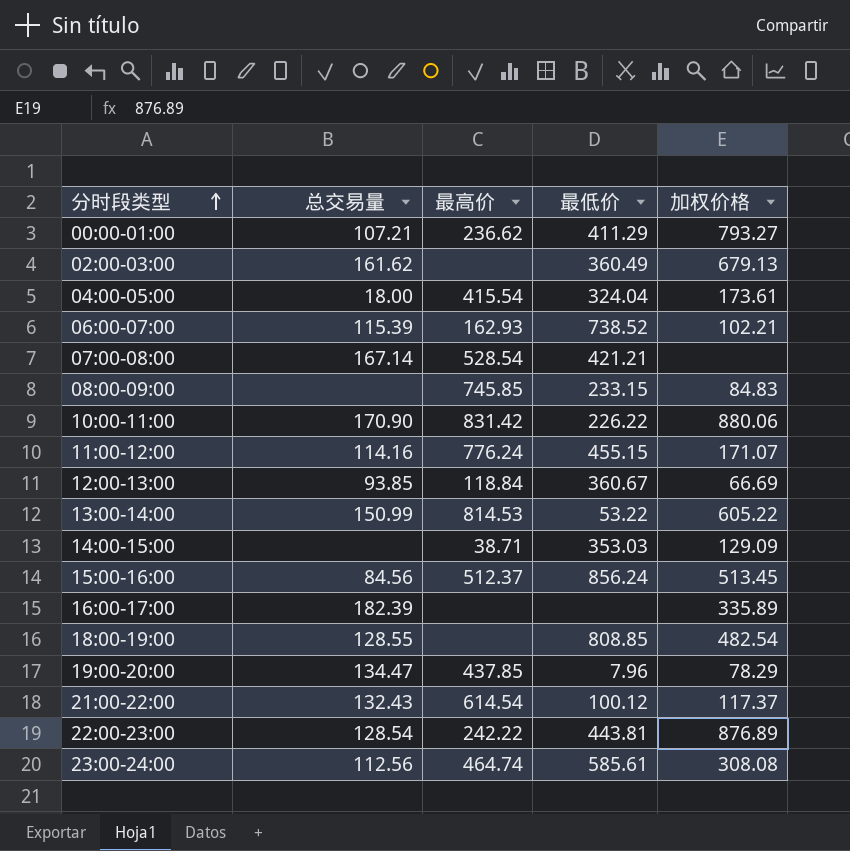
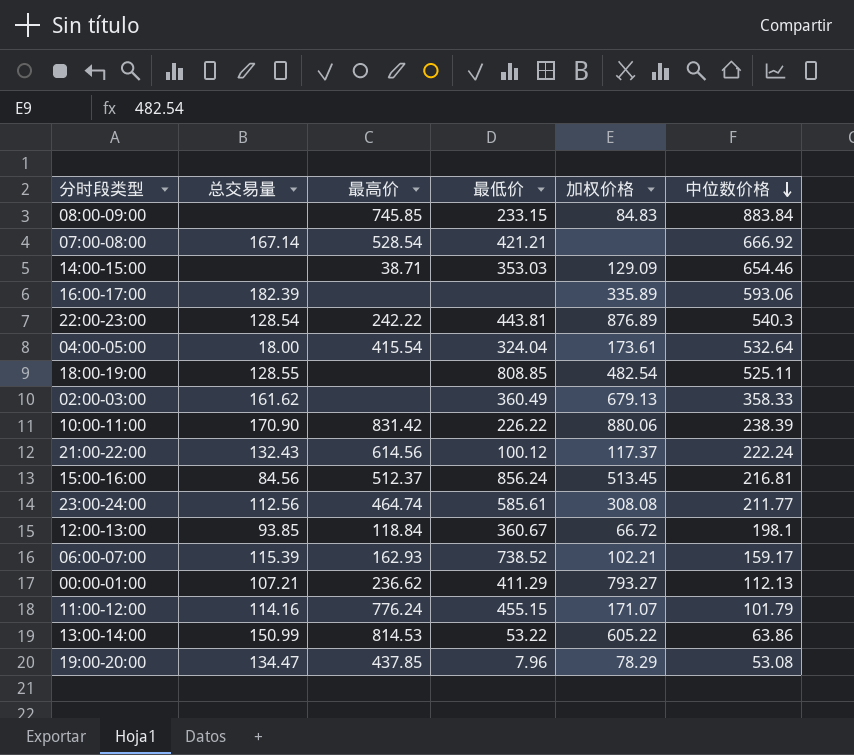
row order: 分时段类型 ascending -> 中位数价格 descending
column 中位数价格 | position: none -> 6
21:00-22:00 | 最高价: 614.54 -> 614.56
12:00-13:00 | 加权价格: 66.69 -> 66.72

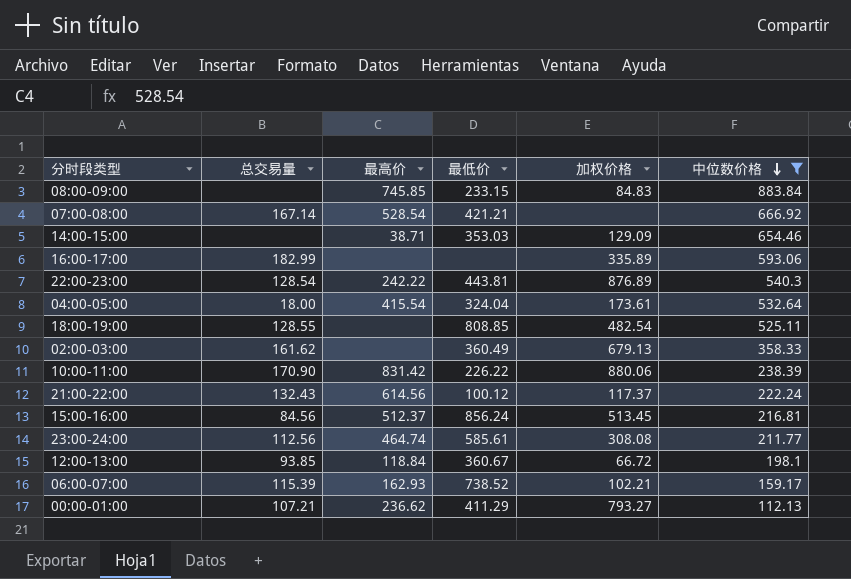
filter: none -> 中位数价格 >= 112.13
16:00-17:00 | 总交易量: 182.39 -> 182.99

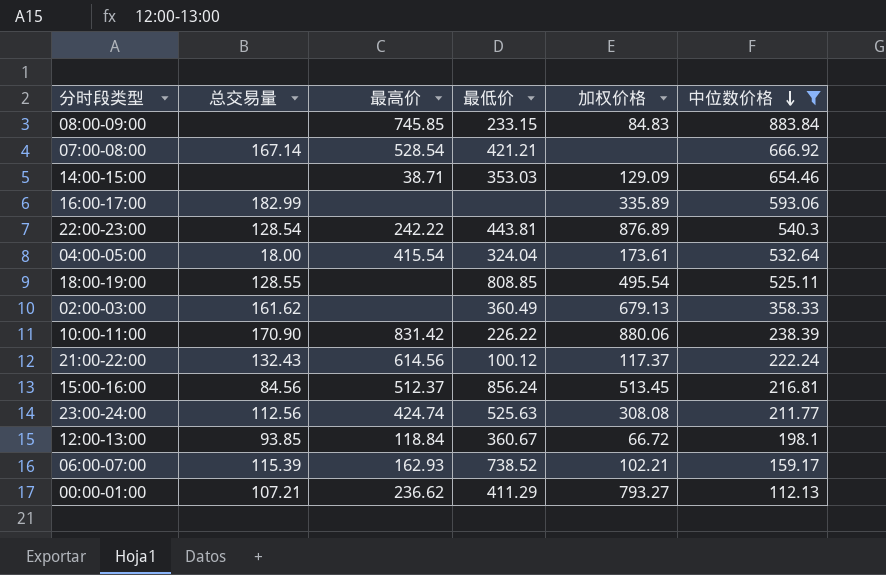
18:00-19:00 | 加权价格: 482.54 -> 495.54
23:00-24:00 | 最高价: 464.74 -> 424.74
23:00-24:00 | 最低价: 585.61 -> 525.63

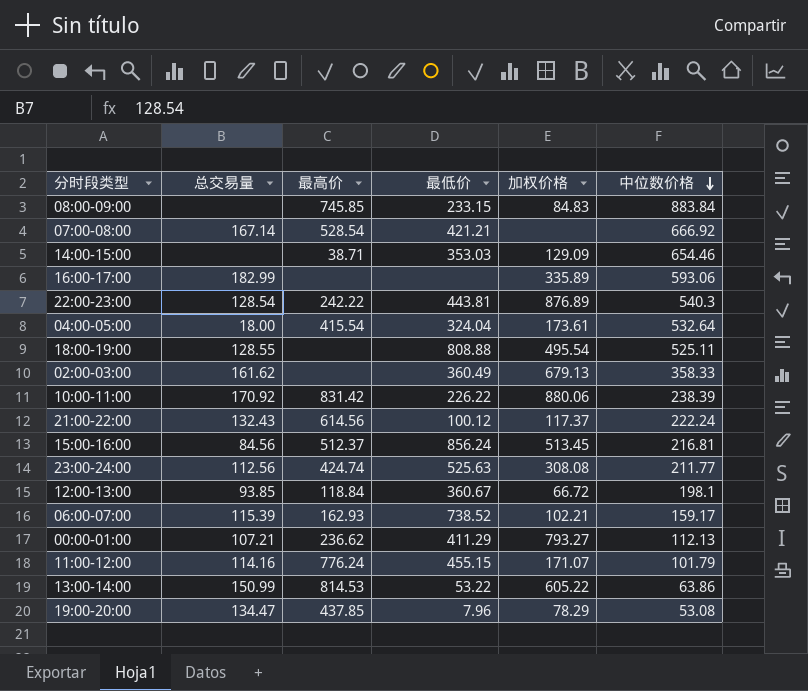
filter: 中位数价格 >= 112.13 -> none
18:00-19:00 | 最低价: 808.85 -> 808.88
10:00-11:00 | 总交易量: 170.90 -> 170.92

